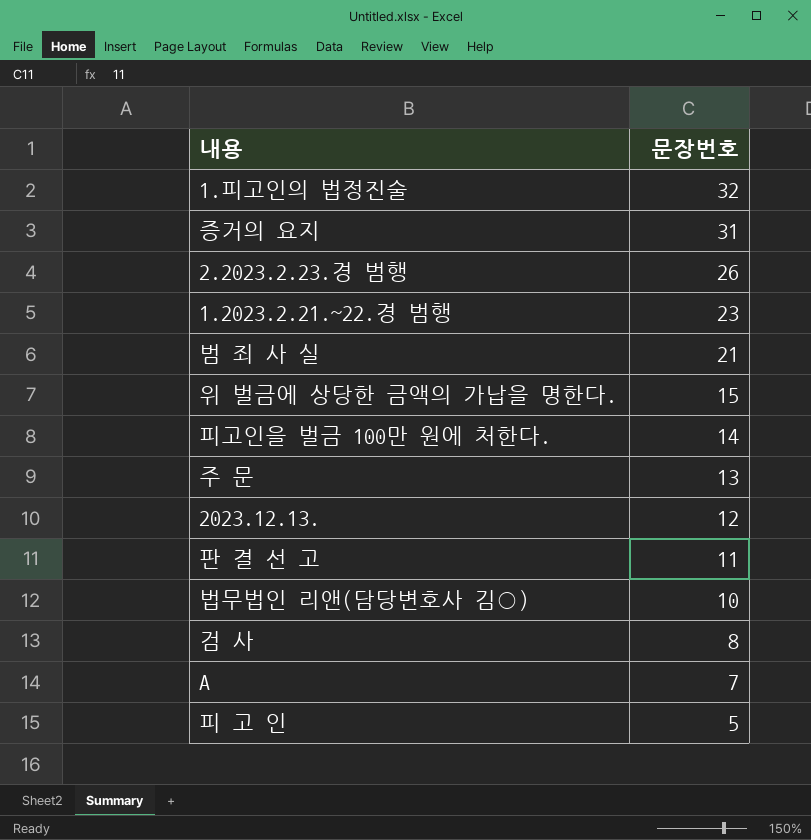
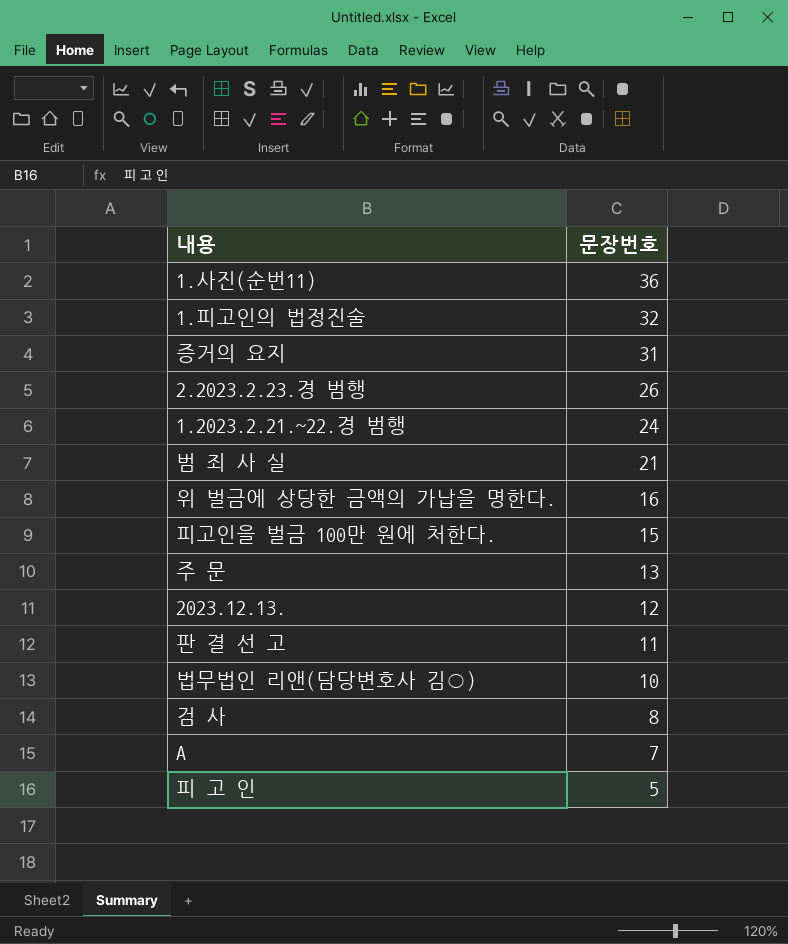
row 1.사진(순번11): none -> 36
1.2023.2.21.~22.경 범행 | 문장번호: 23 -> 24
위 벌금에 상당한 금액의 가납을 명한다. | 문장번호: 15 -> 16
피고인을 벌금 100만 원에 처한다. | 문장번호: 14 -> 15

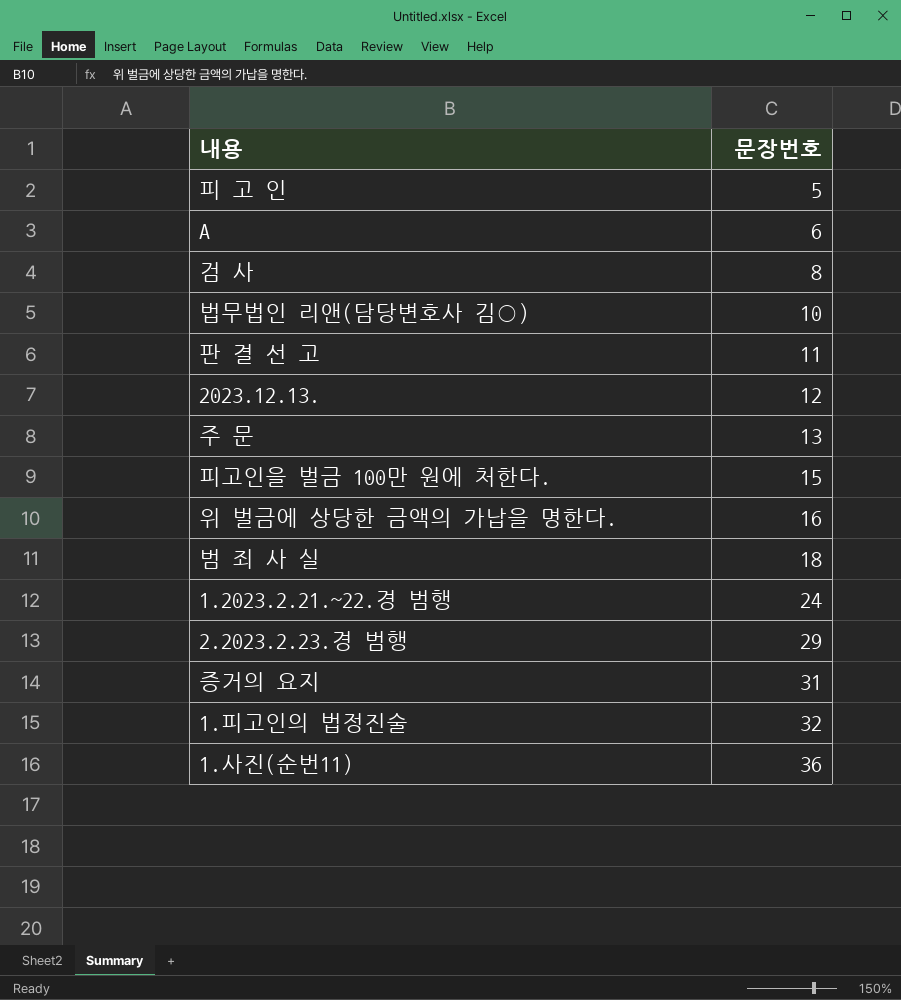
row order: 문장번호 descending -> 문장번호 ascending
A | 문장번호: 7 -> 6
범 죄 사 실 | 문장번호: 21 -> 18
2.2023.2.23.경 범행 | 문장번호: 26 -> 29

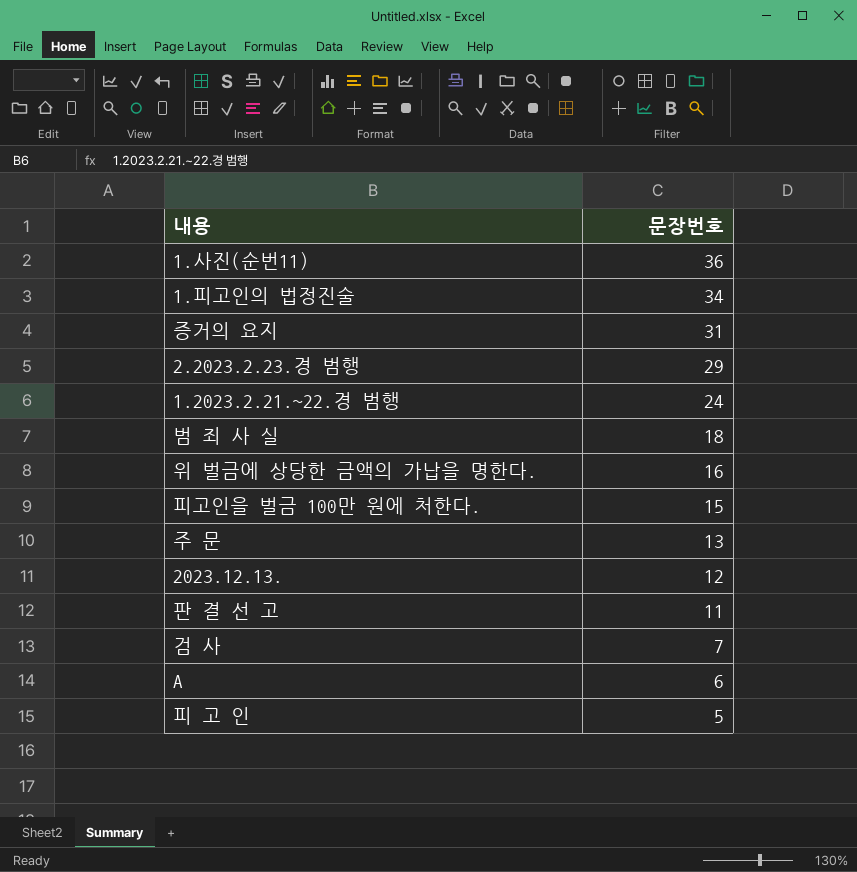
row order: 문장번호 ascending -> 문장번호 descending
row 법무법인 리앤(담당변호사 김○): 10 -> none
1.피고인의 법정진술 | 문장번호: 32 -> 34
검 사 | 문장번호: 8 -> 7

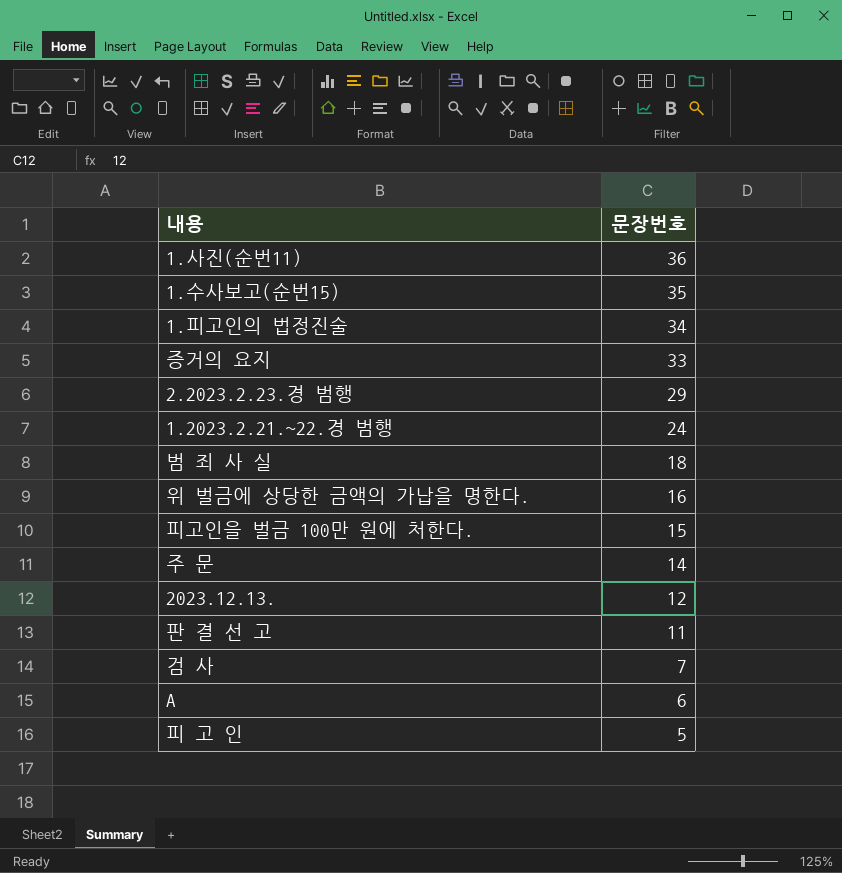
row 1.수사보고(순번15): none -> 35
증거의 요지 | 문장번호: 31 -> 33
주 문 | 문장번호: 13 -> 14

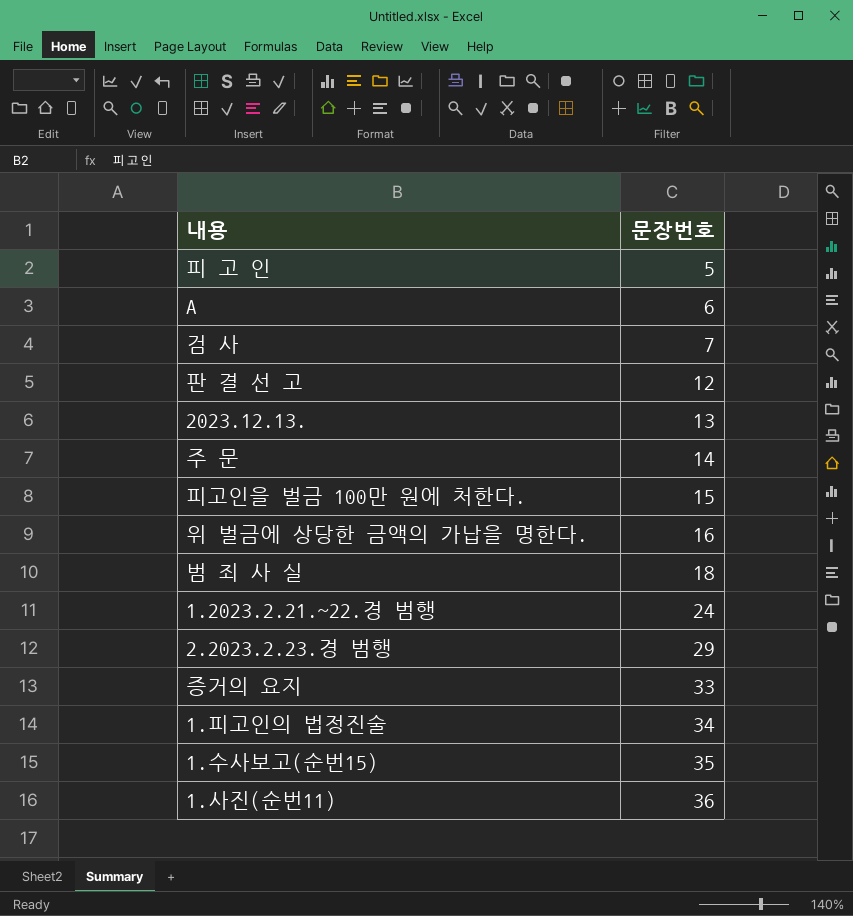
row order: 문장번호 descending -> 문장번호 ascending
판 결 선 고 | 문장번호: 11 -> 12
2023.12.13. | 문장번호: 12 -> 13

